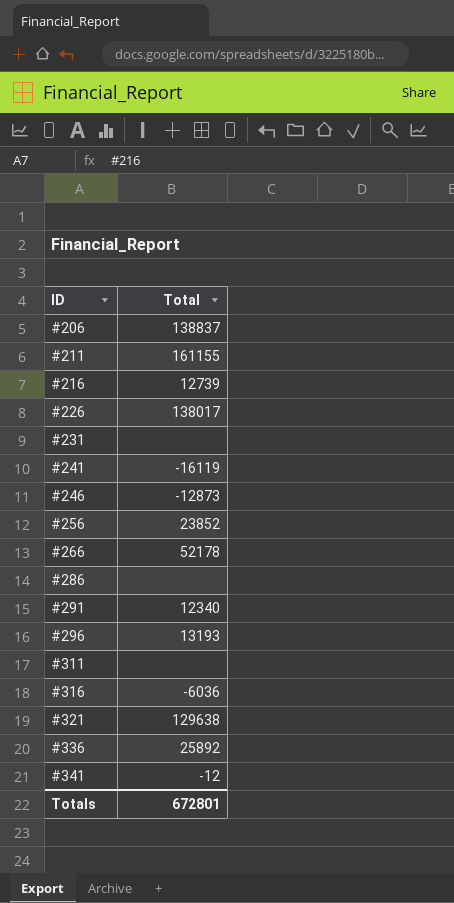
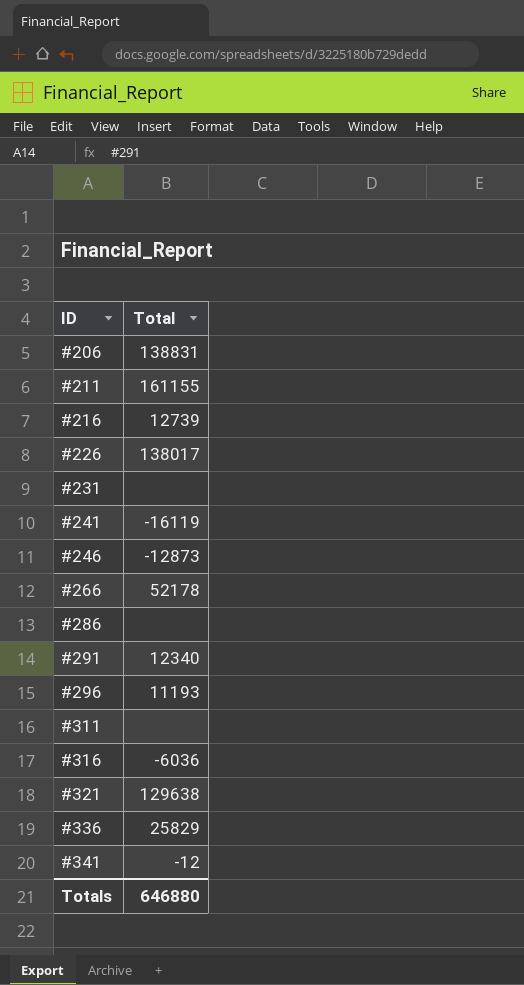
row #256: 23852 -> none
#206 | Total: 138837 -> 138831
#296 | Total: 13193 -> 11193
#336 | Total: 25892 -> 25829
Totals | Total: 672801 -> 646880

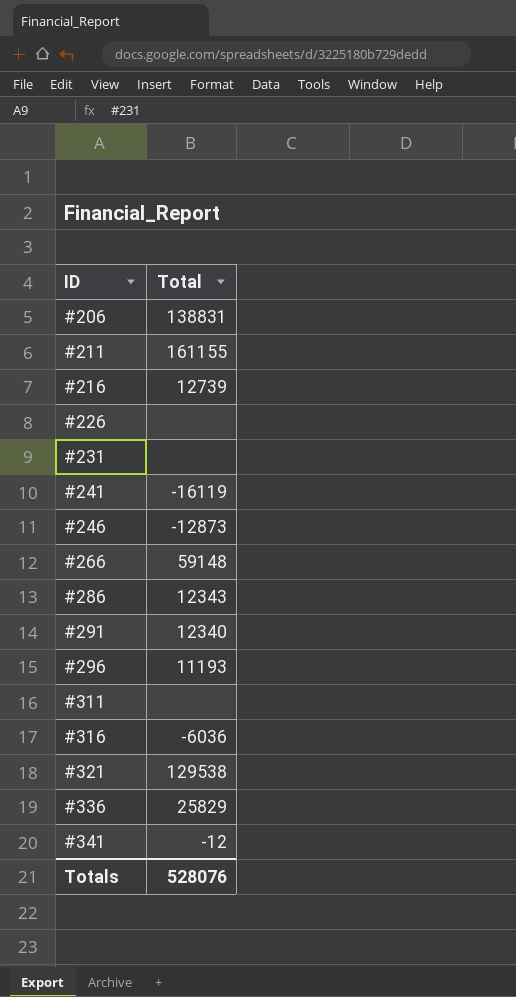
#226 | Total: 138017 -> none
#266 | Total: 52178 -> 59148
#286 | Total: none -> 12343
#321 | Total: 129638 -> 129538
Totals | Total: 646880 -> 528076

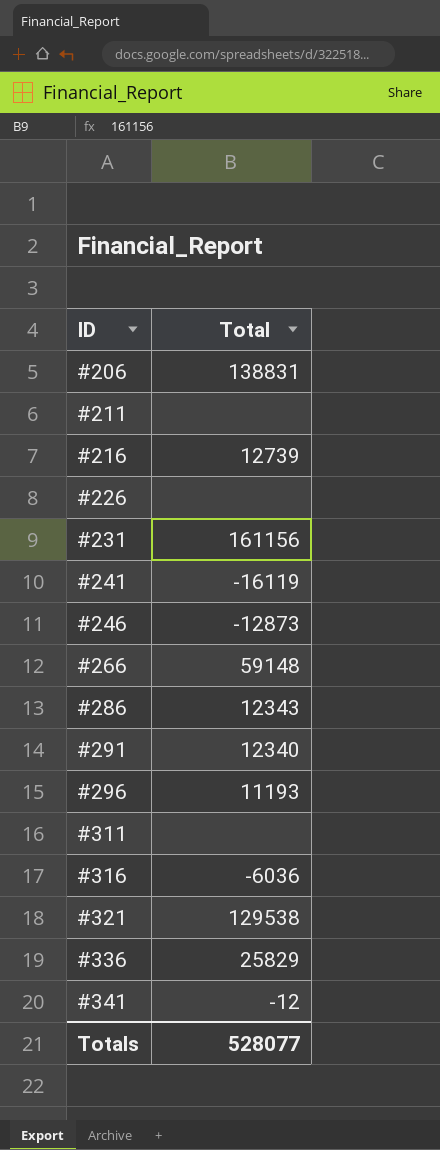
#211 | Total: 161155 -> none
#231 | Total: none -> 161156
Totals | Total: 528076 -> 528077

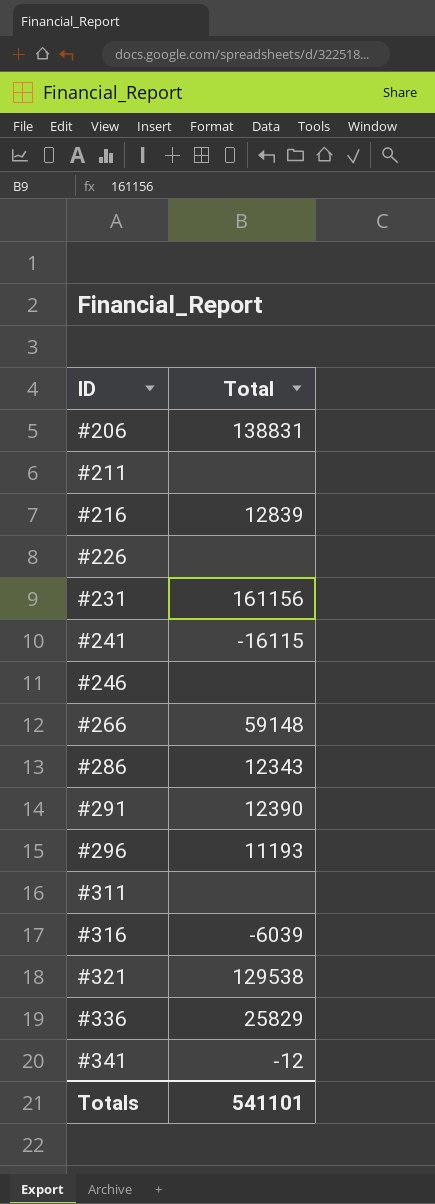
#216 | Total: 12739 -> 12839
#241 | Total: -16119 -> -16115
#246 | Total: -12873 -> none
#291 | Total: 12340 -> 12390
#316 | Total: -6036 -> -6039
Totals | Total: 528077 -> 541101

